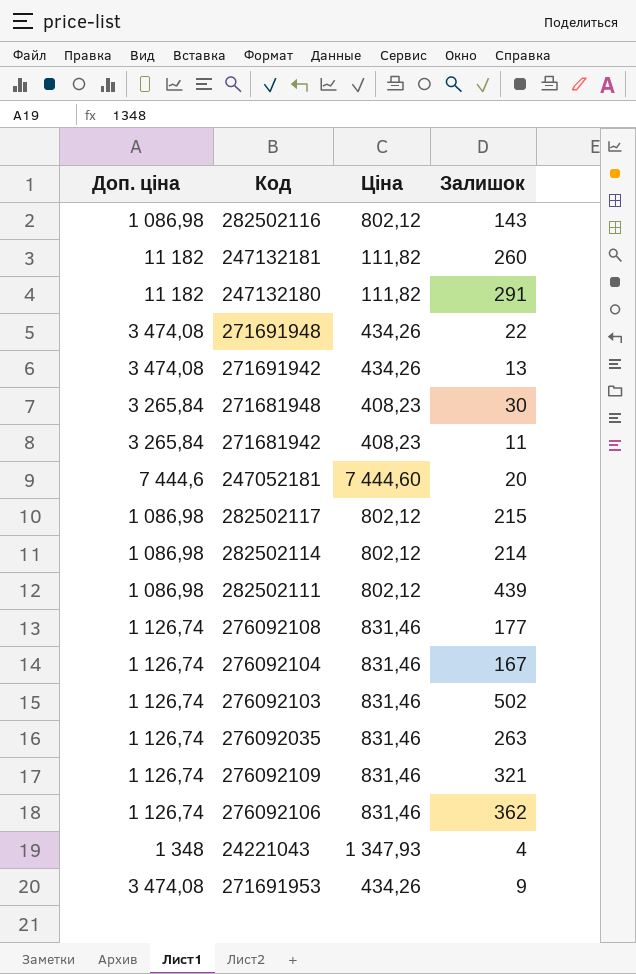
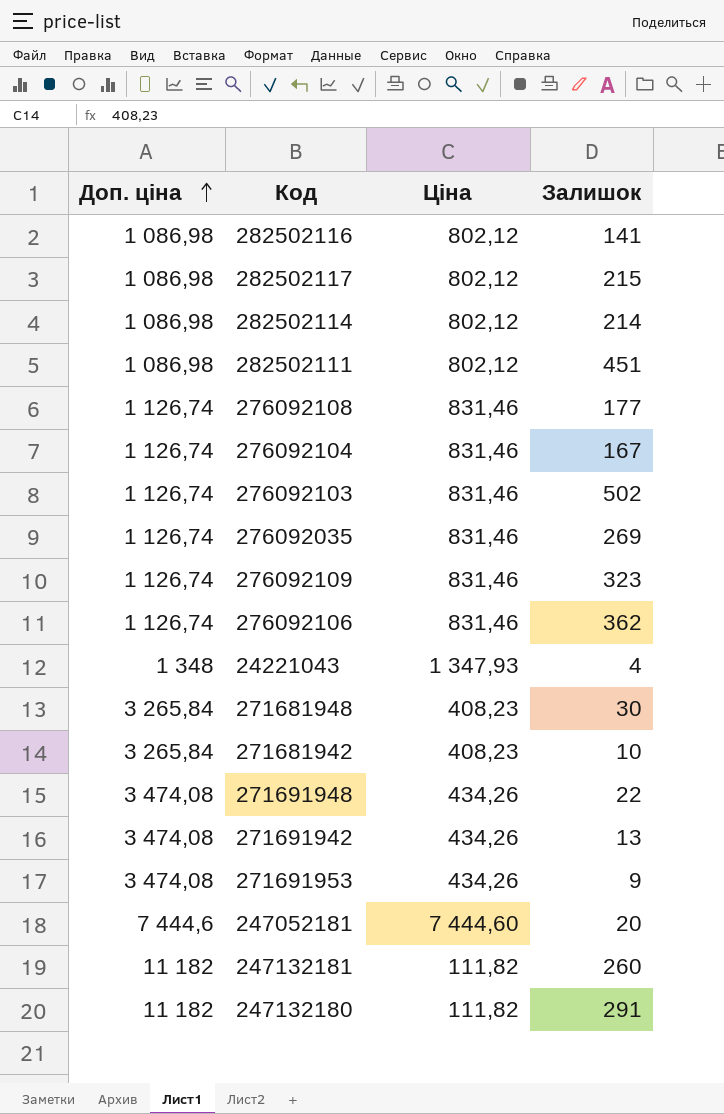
row order: none -> Доп. ціна ascending
282502116 | Залишок: 143 -> 141
282502111 | Залишок: 439 -> 451
276092035 | Залишок: 263 -> 269
276092109 | Залишок: 321 -> 323
271681942 | Залишок: 11 -> 10

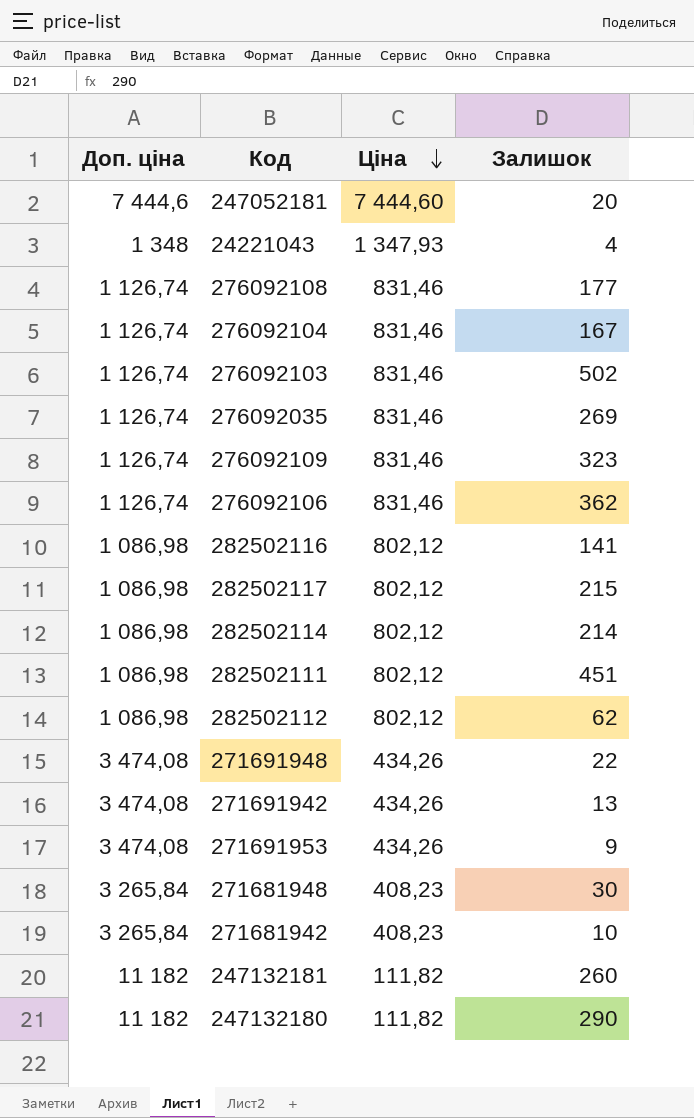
row order: Доп. ціна ascending -> Ціна descending
row 282502112: none -> 1 086,98 | 802,12 | 62
247132180 | Залишок: 291 -> 290

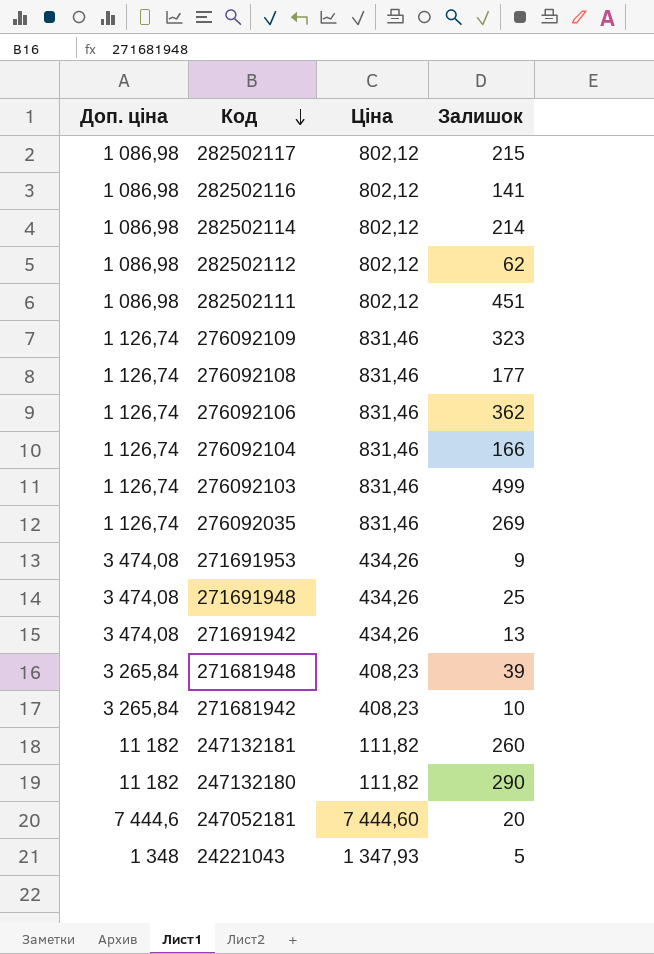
row order: Ціна descending -> Код descending
276092104 | Залишок: 167 -> 166
276092103 | Залишок: 502 -> 499
271691948 | Залишок: 22 -> 25
271681948 | Залишок: 30 -> 39
24221043 | Залишок: 4 -> 5

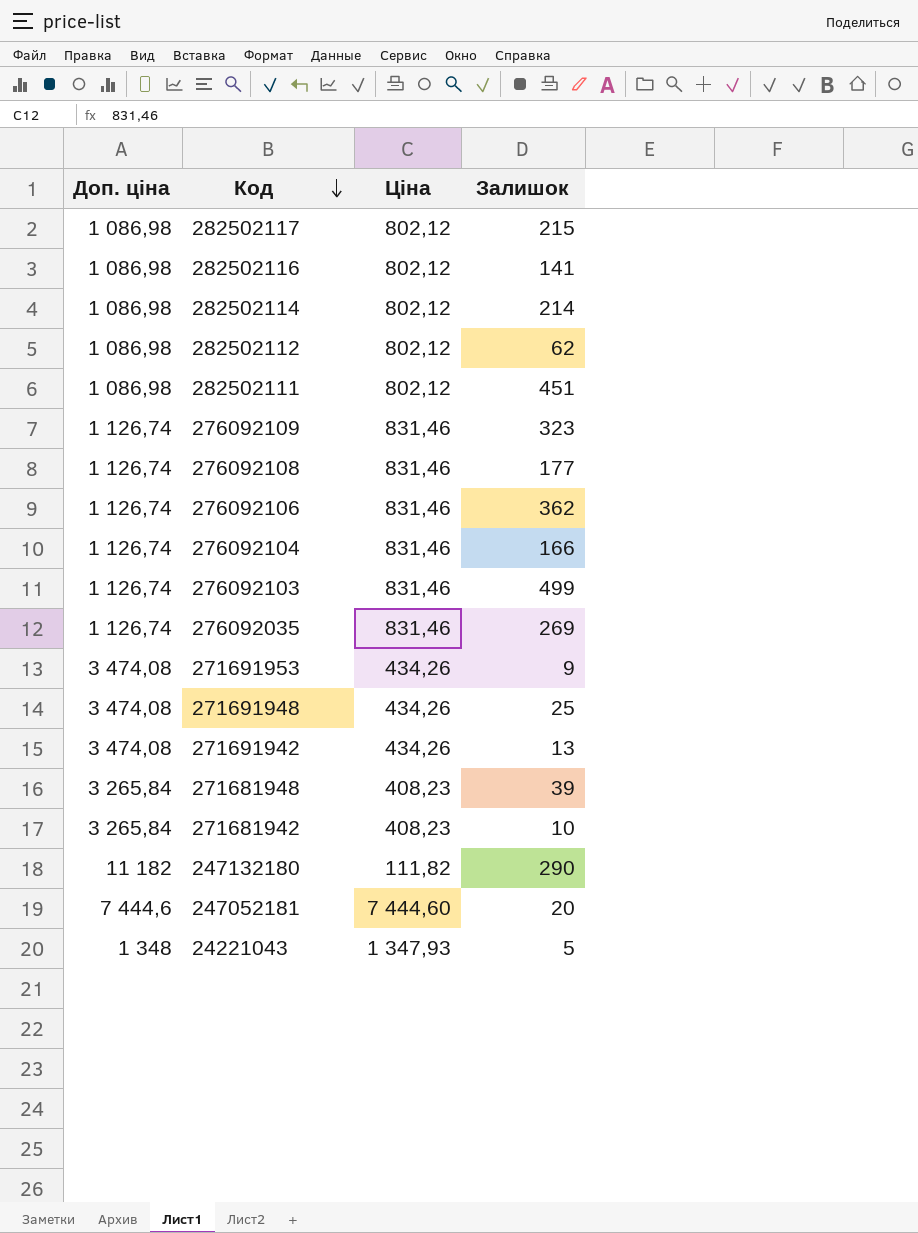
row 247132181: 11 182 | 111,82 | 260 -> none

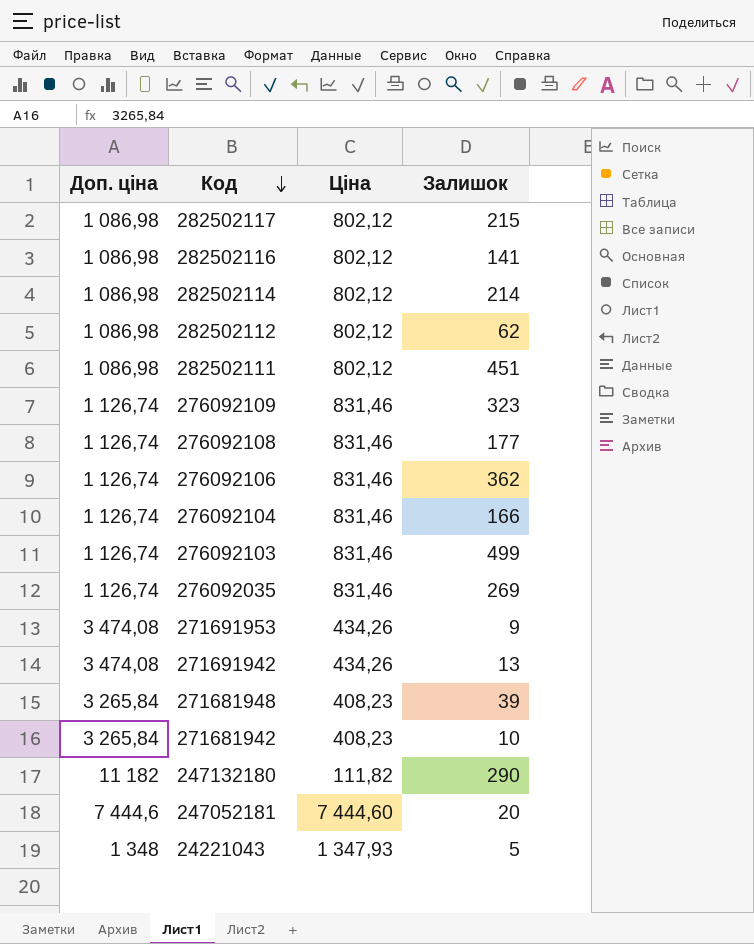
row 271691948: 3 474,08 | 434,26 | 25 -> none

